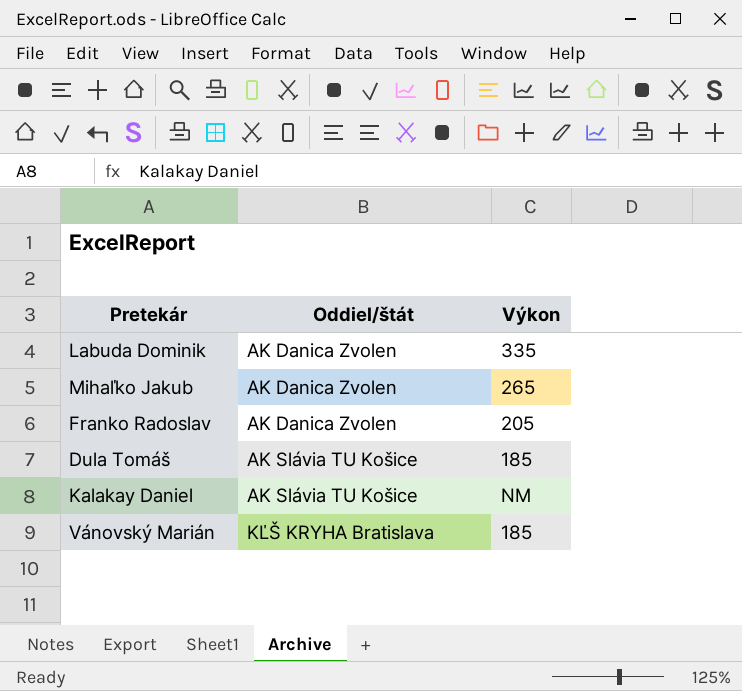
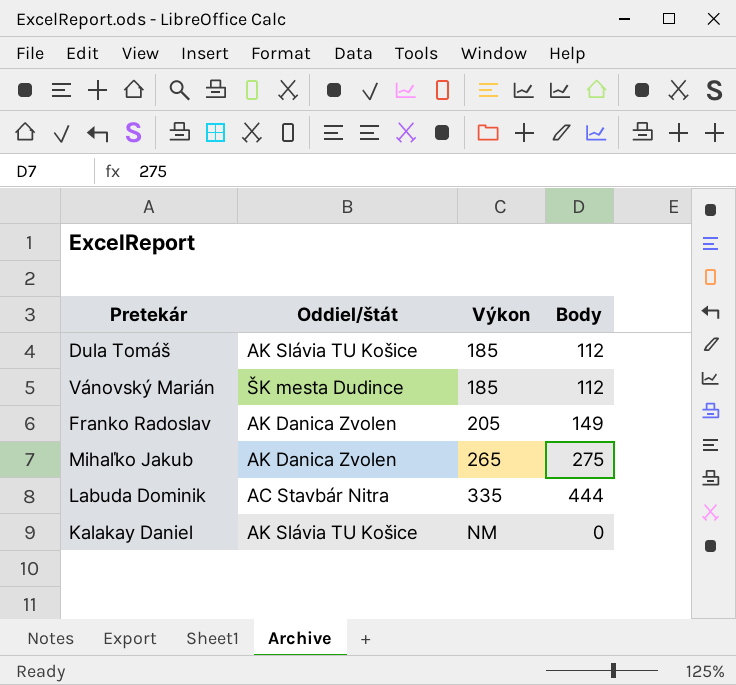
row order: Oddiel/štát ascending -> Výkon ascending
column Body | position: none -> 4
Vánovský Marián | Oddiel/štát: KĽŠ KRYHA Bratislava -> ŠK mesta Dudince
Labuda Dominik | Oddiel/štát: AK Danica Zvolen -> AC Stavbár Nitra

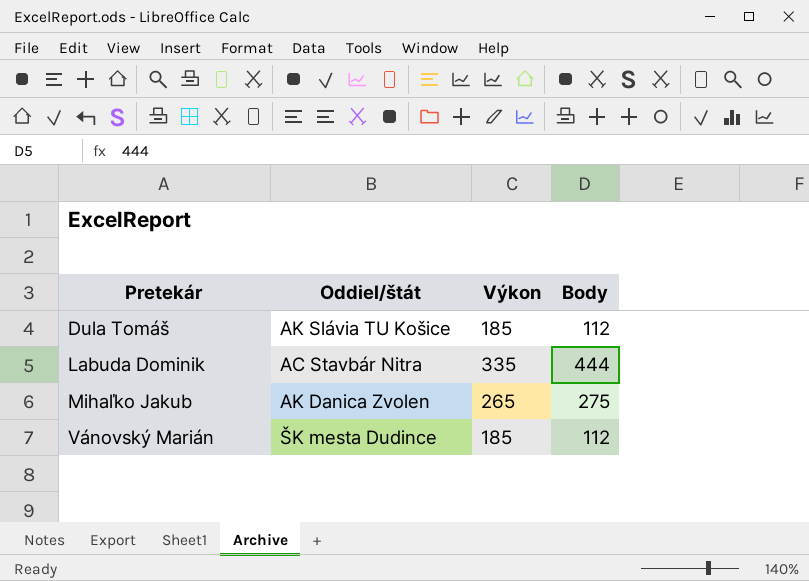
row order: Výkon ascending -> Pretekár ascending
row Franko Radoslav: AK Danica Zvolen | 205 | 149 -> none
row Kalakay Daniel: AK Slávia TU Košice | NM | 0 -> none

